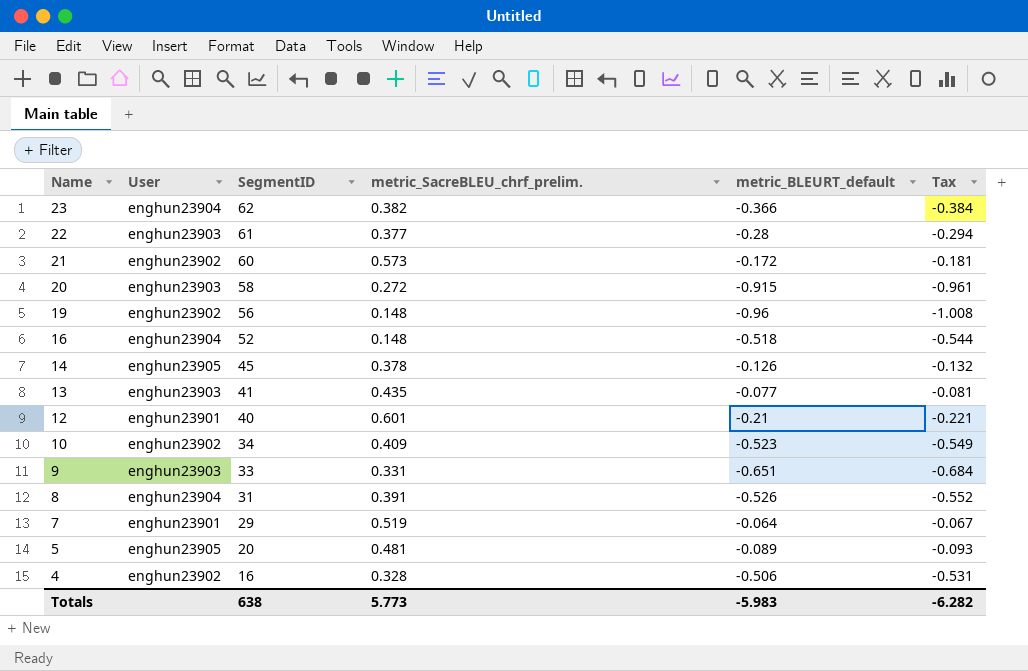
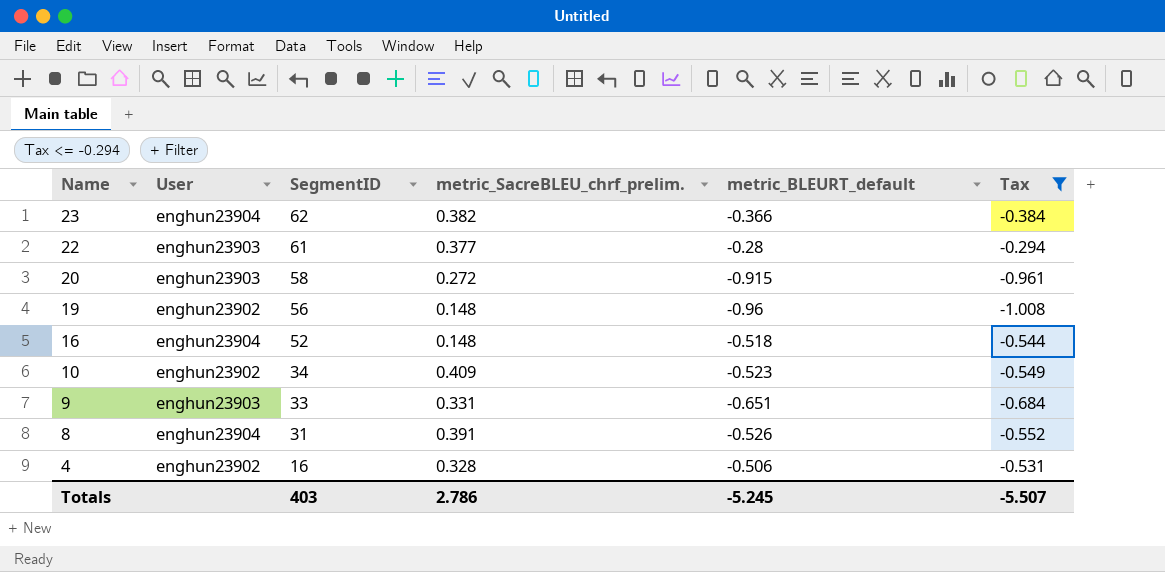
filter: none -> Tax <= -0.294
Totals | SegmentID: 638 -> 403
Totals | metric_SacreBLEU_chrf_prelim.: 5.773 -> 2.786
Totals | metric_BLEURT_default: -5.983 -> -5.245
Totals | Tax: -6.282 -> -5.507

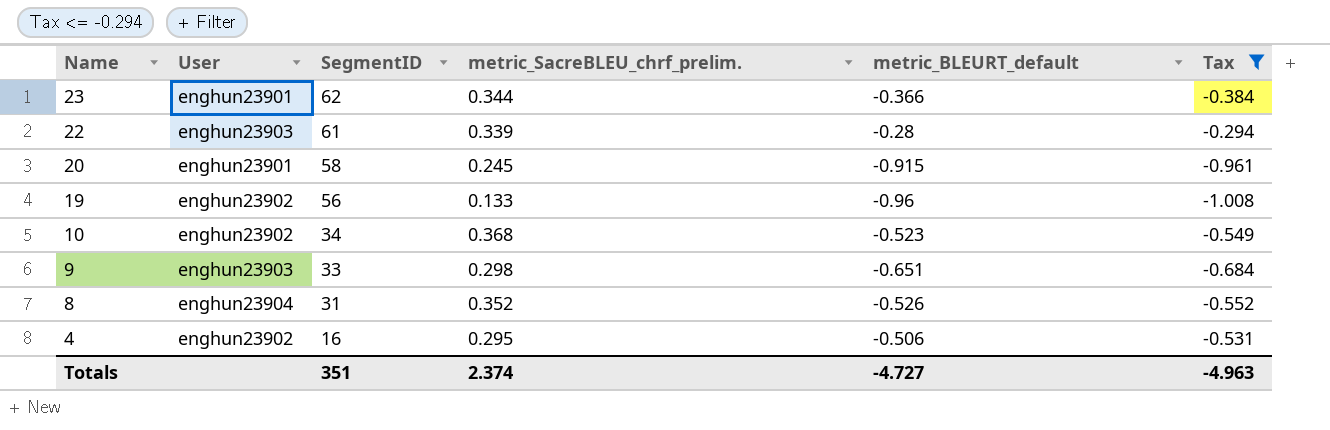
row 16: enghun23904 | 52 | 0.148 | -0.518 | -0.544 -> none
23 | User: enghun23904 -> enghun23901
23 | metric_SacreBLEU_chrf_prelim.: 0.382 -> 0.344
22 | metric_SacreBLEU_chrf_prelim.: 0.377 -> 0.339
20 | User: enghun23903 -> enghun23901
20 | metric_SacreBLEU_chrf_prelim.: 0.272 -> 0.245
19 | metric_SacreBLEU_chrf_prelim.: 0.148 -> 0.133
10 | metric_SacreBLEU_chrf_prelim.: 0.409 -> 0.368
9 | metric_SacreBLEU_chrf_prelim.: 0.331 -> 0.298
8 | metric_SacreBLEU_chrf_prelim.: 0.391 -> 0.352
4 | metric_SacreBLEU_chrf_prelim.: 0.328 -> 0.295
Totals | SegmentID: 403 -> 351
Totals | metric_SacreBLEU_chrf_prelim.: 2.786 -> 2.374
Totals | metric_BLEURT_default: -5.245 -> -4.727
Totals | Tax: -5.507 -> -4.963

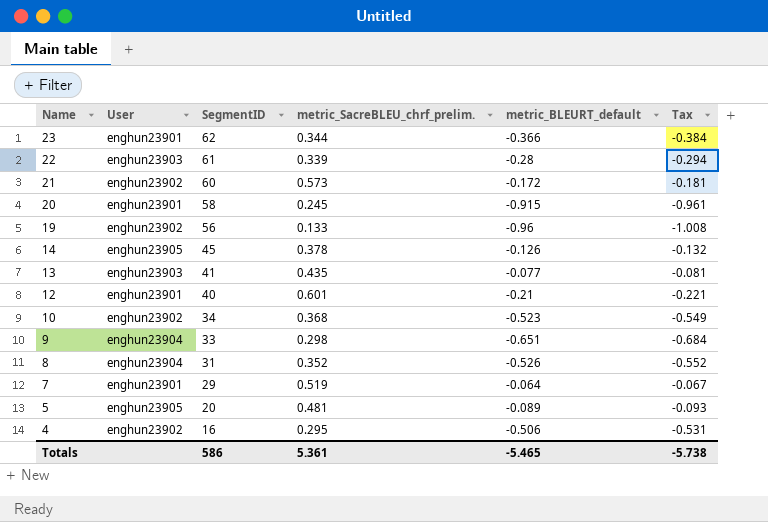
filter: Tax <= -0.294 -> none
9 | User: enghun23903 -> enghun23904
Totals | SegmentID: 351 -> 586
Totals | metric_SacreBLEU_chrf_prelim.: 2.374 -> 5.361
Totals | metric_BLEURT_default: -4.727 -> -5.465
Totals | Tax: -4.963 -> -5.738

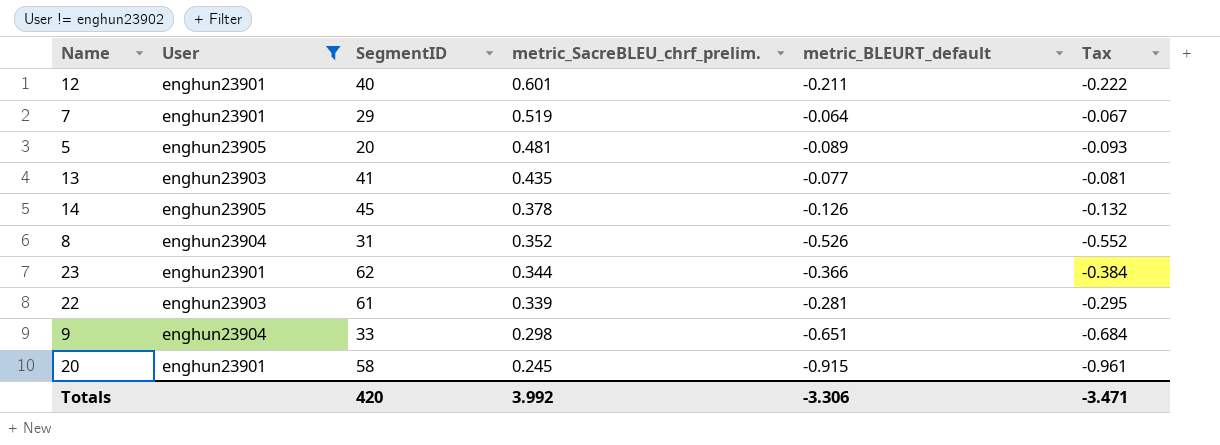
filter: none -> User != enghun23902
row order: Name descending -> metric_SacreBLEU_chrf_prelim. descending
12 | metric_BLEURT_default: -0.21 -> -0.211
12 | Tax: -0.221 -> -0.222
22 | metric_BLEURT_default: -0.28 -> -0.281
22 | Tax: -0.294 -> -0.295
Totals | SegmentID: 586 -> 420
Totals | metric_SacreBLEU_chrf_prelim.: 5.361 -> 3.992
Totals | metric_BLEURT_default: -5.465 -> -3.306
Totals | Tax: -5.738 -> -3.471

